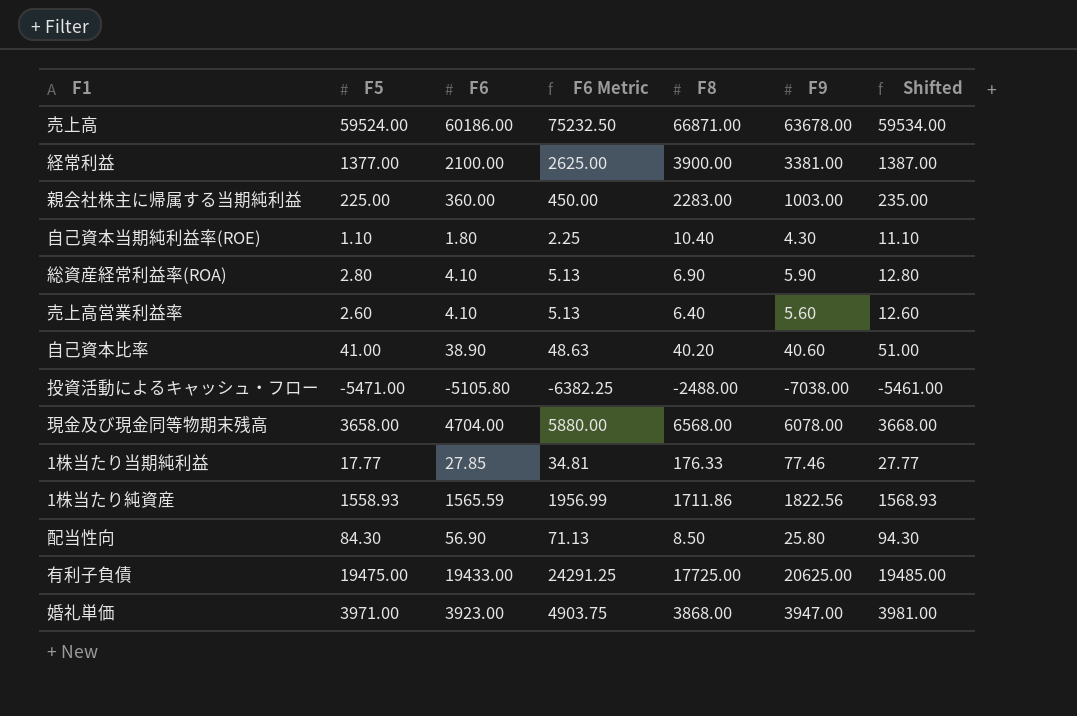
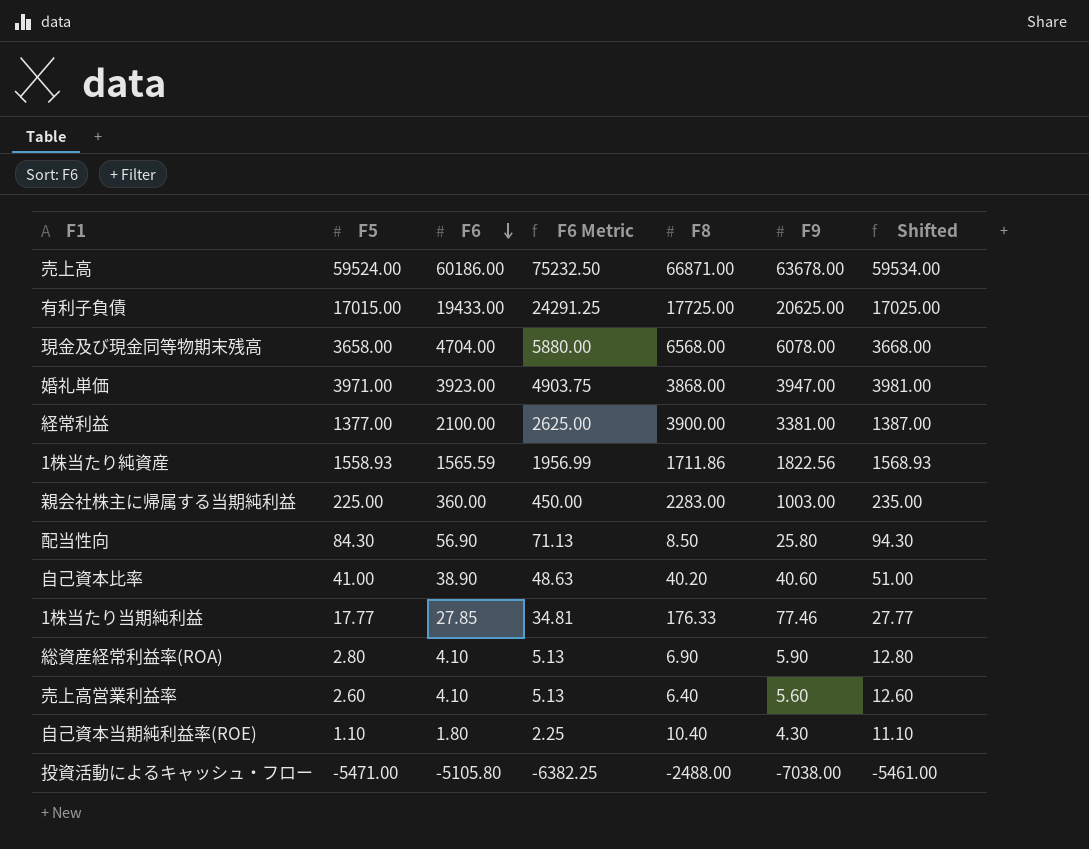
row order: none -> F6 descending
有利子負債 | F5: 19475.00 -> 17015.00
有利子負債 | Shifted: 19485.00 -> 17025.00

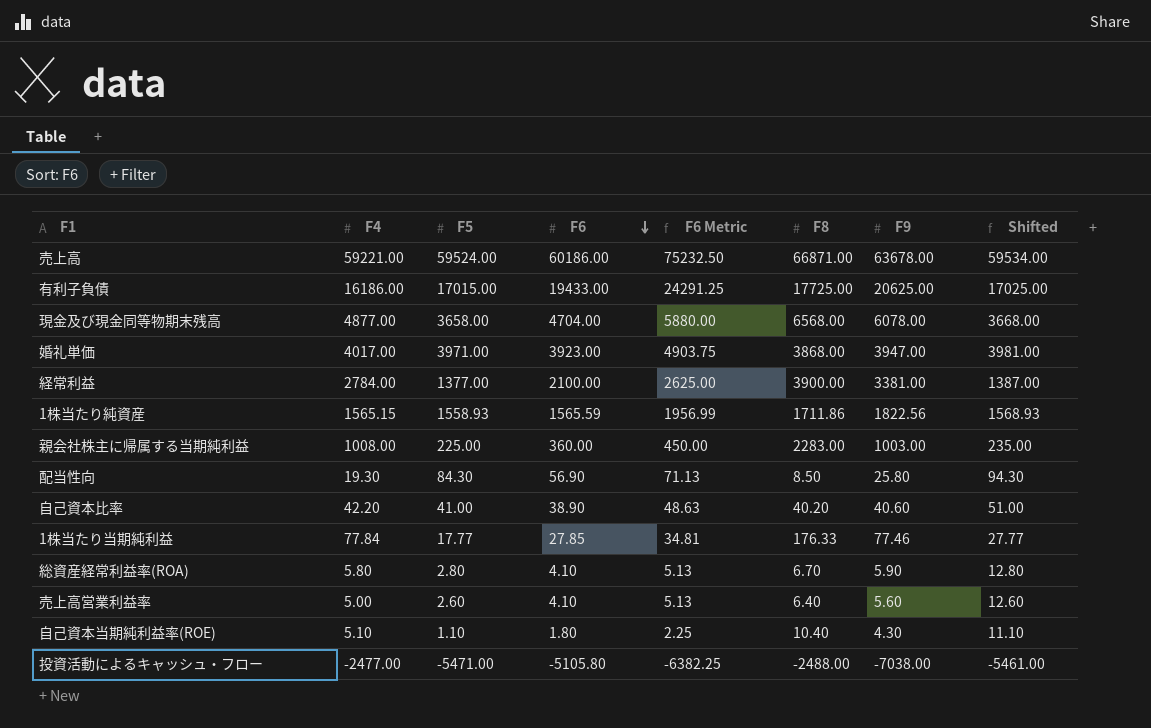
column F4 | position: none -> 2
総資産経常利益率(ROA) | F8: 6.90 -> 6.70

